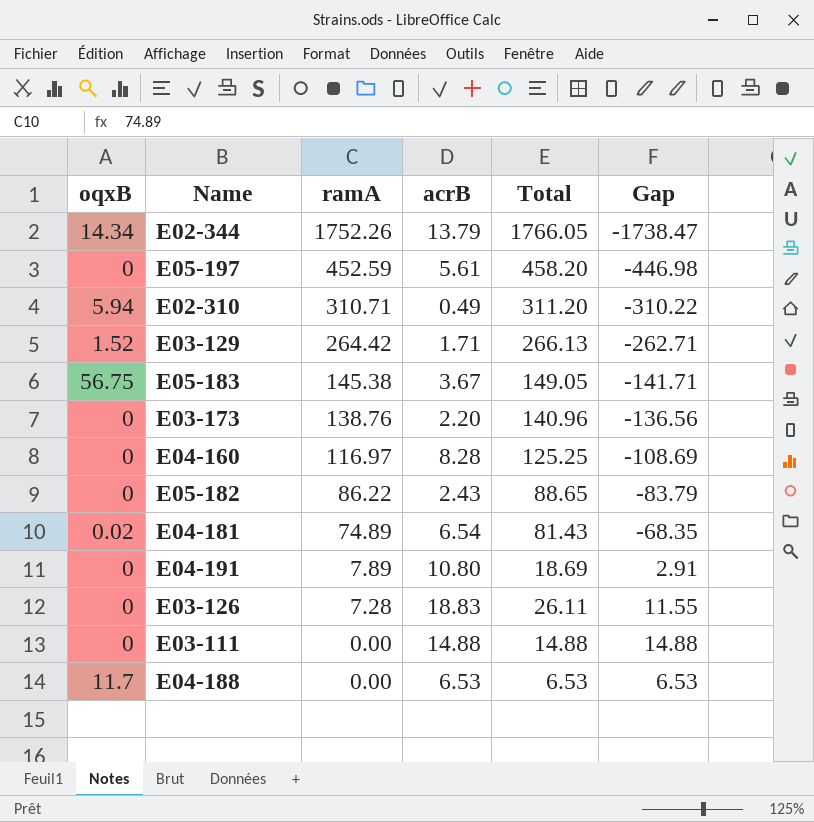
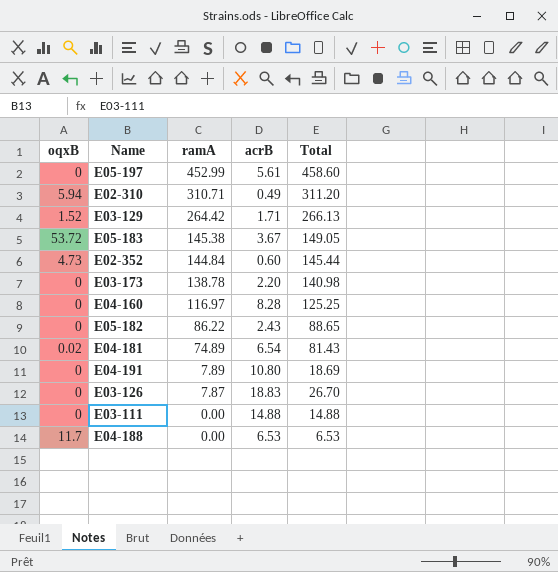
column Gap | formula: [acrB] - [ramA] -> none
row E02-344: 14.34 | 1752.26 | 13.79 | 1766.05 | -1738.47 -> none
E05-197 | ramA: 452.59 -> 452.99
E05-197 | Total: 458.20 -> 458.60
E05-183 | oqxB: 56.75 -> 53.72
row E02-352: none -> 4.73 | 144.84 | 0.60 | 145.44
E03-173 | ramA: 138.76 -> 138.78
E03-173 | Total: 140.96 -> 140.98
E03-126 | ramA: 7.28 -> 7.87
E03-126 | Total: 26.11 -> 26.70

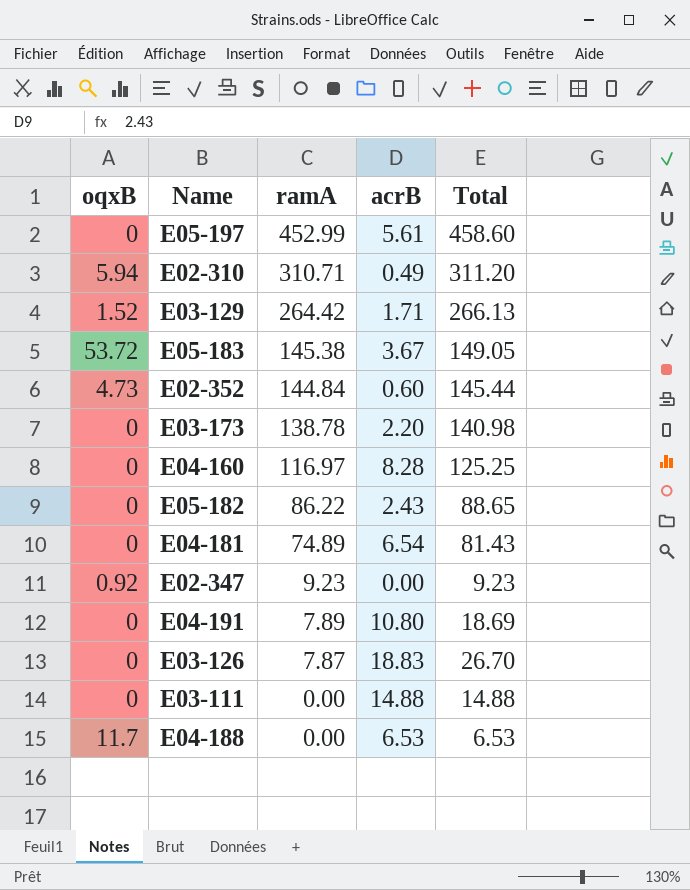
E04-181 | oqxB: 0.02 -> 0
row E02-347: none -> 0.92 | 9.23 | 0.00 | 9.23

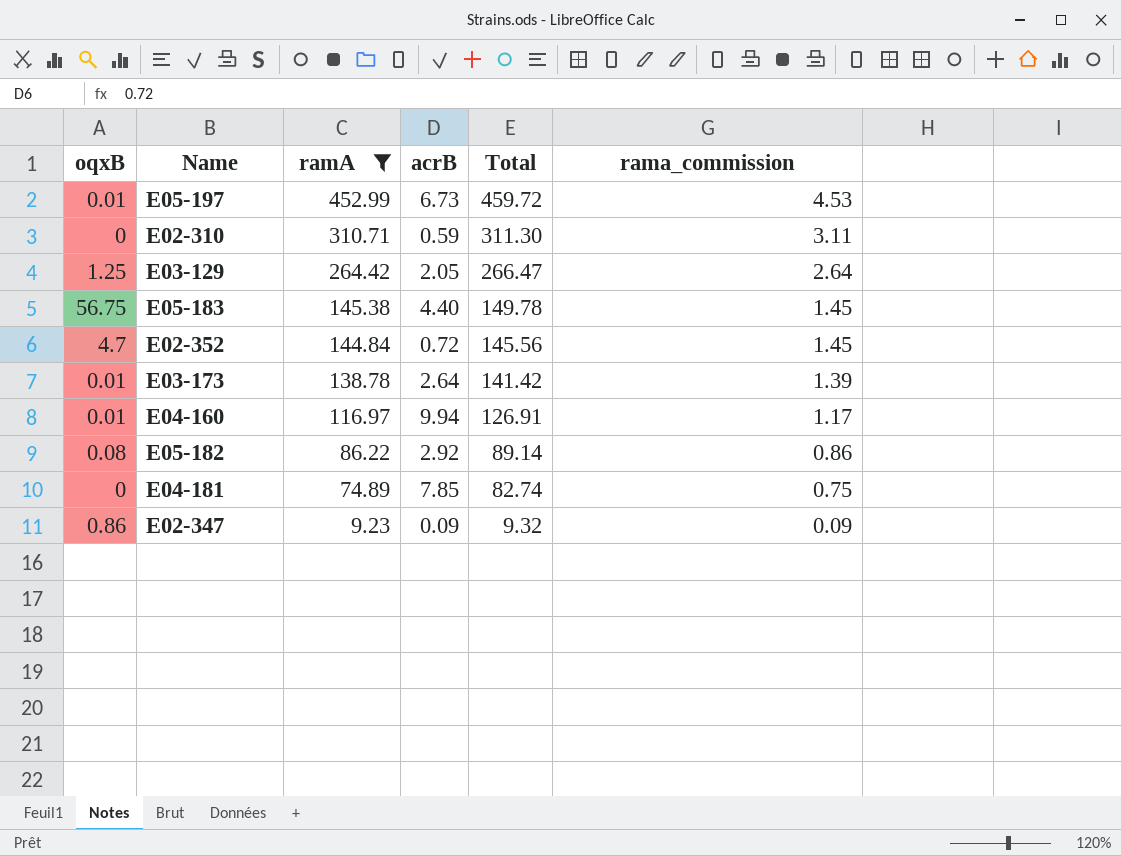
filter: none -> ramA >= 9.23
column rama_commission | formula: none -> [ramA] * 0.01
E05-197 | oqxB: 0 -> 0.01
E05-197 | acrB: 5.61 -> 6.73
E05-197 | Total: 458.60 -> 459.72
E02-310 | oqxB: 5.94 -> 0
E02-310 | acrB: 0.49 -> 0.59
E02-310 | Total: 311.20 -> 311.30
E03-129 | oqxB: 1.52 -> 1.25
E03-129 | acrB: 1.71 -> 2.05
E03-129 | Total: 266.13 -> 266.47
E05-183 | oqxB: 53.72 -> 56.75
E05-183 | acrB: 3.67 -> 4.40
E05-183 | Total: 149.05 -> 149.78
E02-352 | oqxB: 4.73 -> 4.7
E02-352 | acrB: 0.60 -> 0.72
E02-352 | Total: 145.44 -> 145.56
E03-173 | oqxB: 0 -> 0.01
E03-173 | acrB: 2.20 -> 2.64
E03-173 | Total: 140.98 -> 141.42
E04-160 | oqxB: 0 -> 0.01
E04-160 | acrB: 8.28 -> 9.94
E04-160 | Total: 125.25 -> 126.91
E05-182 | oqxB: 0 -> 0.08
E05-182 | acrB: 2.43 -> 2.92
E05-182 | Total: 88.65 -> 89.14
E04-181 | acrB: 6.54 -> 7.85
E04-181 | Total: 81.43 -> 82.74
E02-347 | oqxB: 0.92 -> 0.86
E02-347 | acrB: 0.00 -> 0.09
E02-347 | Total: 9.23 -> 9.32

